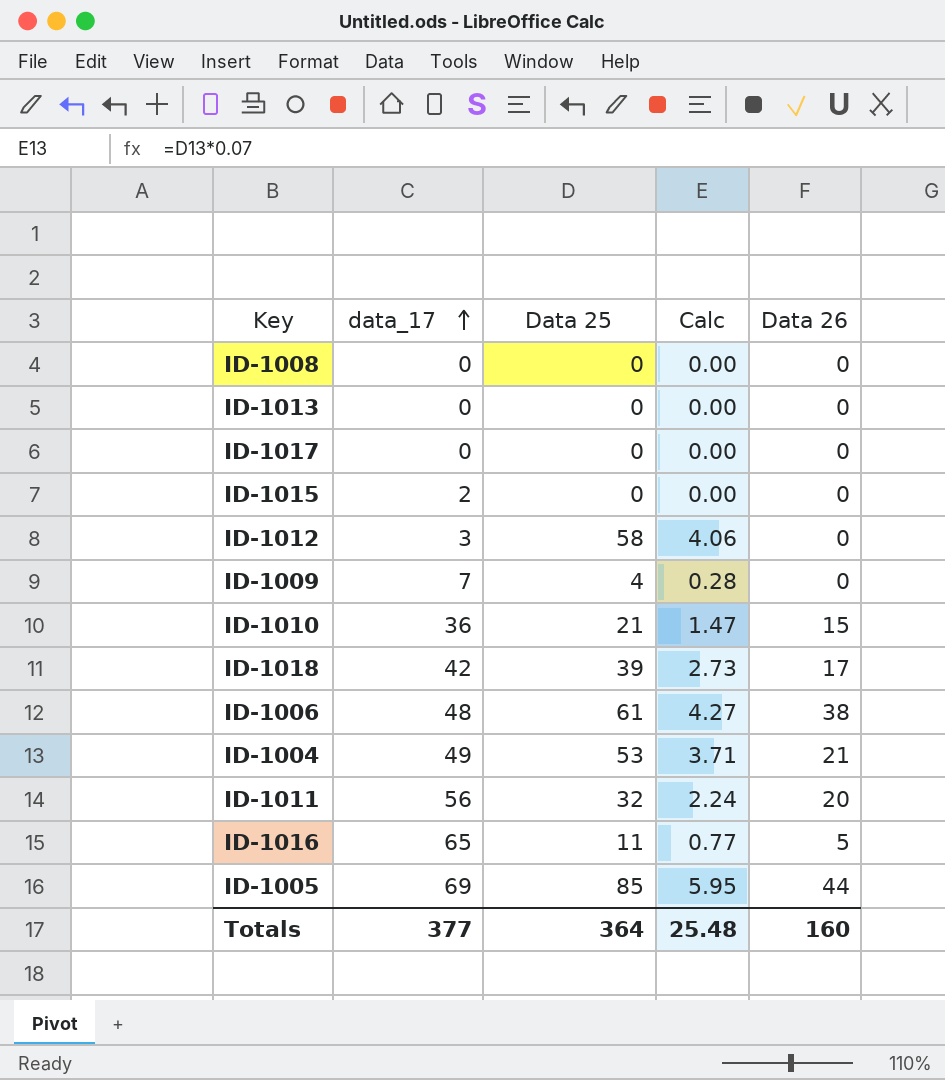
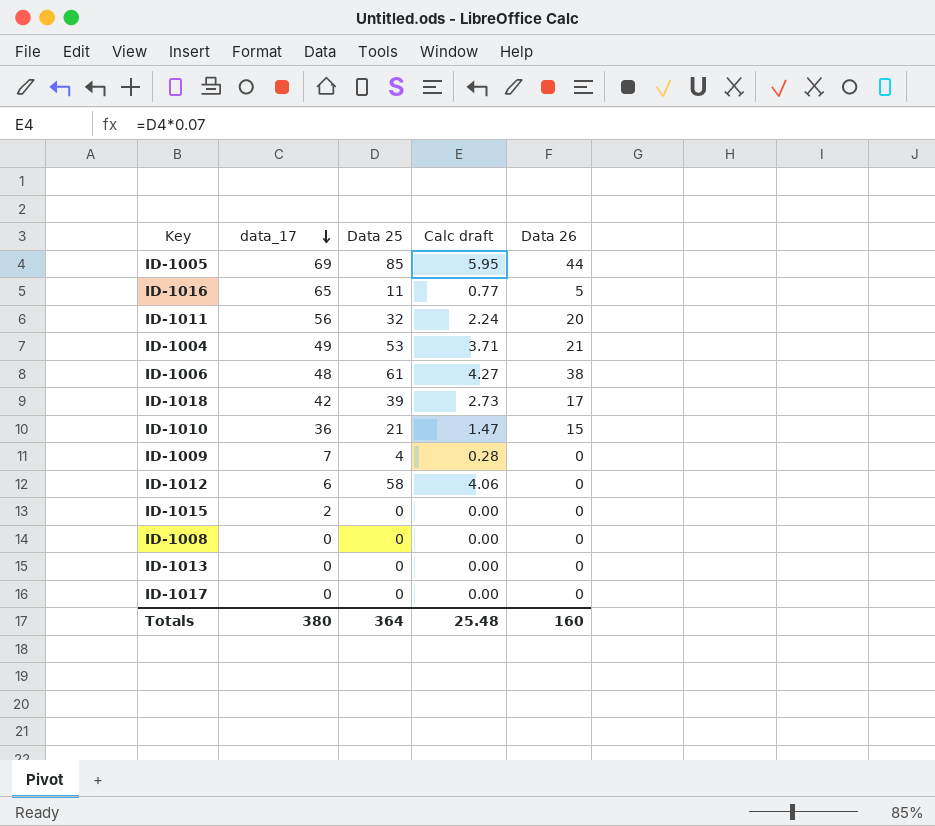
row order: data_17 ascending -> data_17 descending
column name: Calc -> Calc draft
ID-1012 | data_17: 3 -> 6
Totals | data_17: 377 -> 380

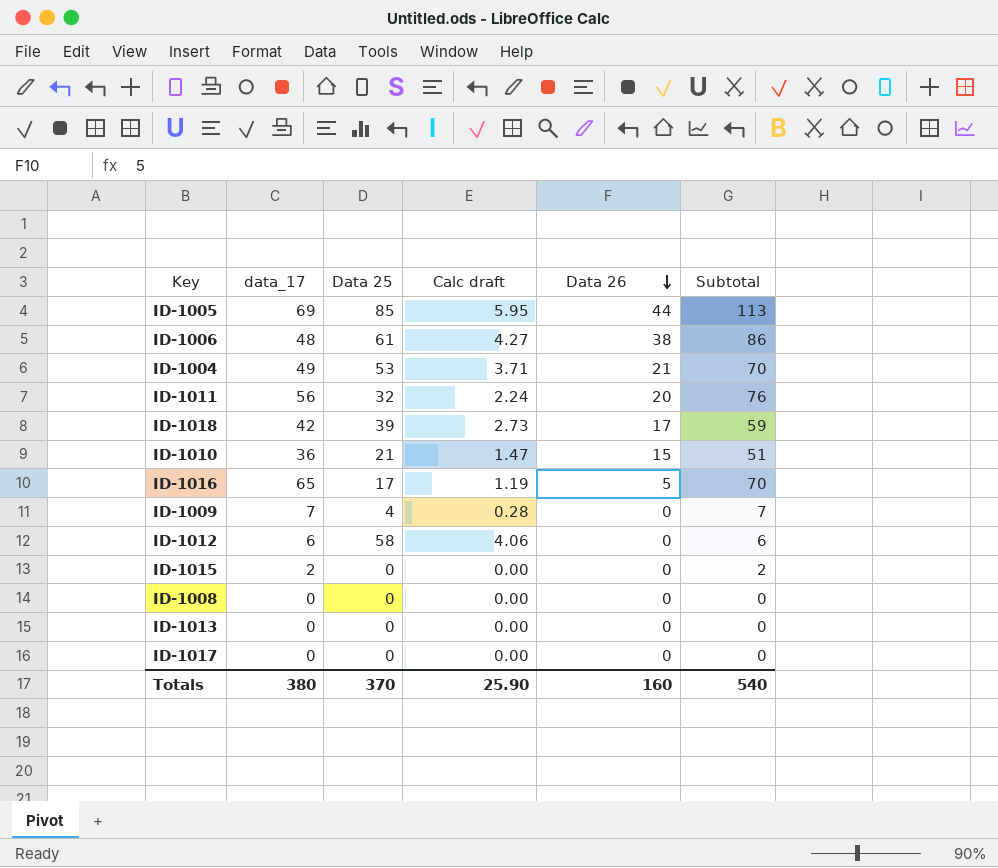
row order: data_17 descending -> Data 26 descending
column Subtotal | formula: none -> [data_17] + [Data 26]
ID-1016 | Data 25: 11 -> 17
ID-1016 | Calc draft: 0.77 -> 1.19
Totals | Data 25: 364 -> 370
Totals | Calc draft: 25.48 -> 25.90

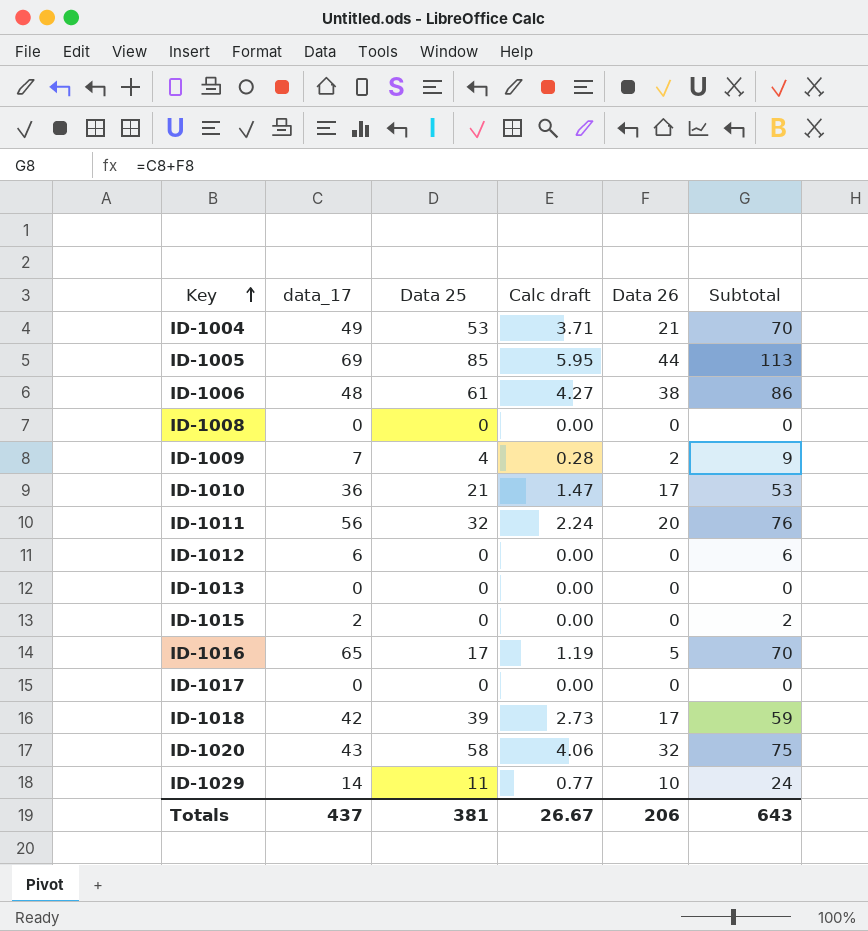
row order: Data 26 descending -> Key ascending
ID-1009 | Data 26: 0 -> 2
ID-1009 | Subtotal: 7 -> 9
ID-1010 | Data 26: 15 -> 17
ID-1010 | Subtotal: 51 -> 53
ID-1012 | Data 25: 58 -> 0
ID-1012 | Calc draft: 4.06 -> 0.00
row ID-1020: none -> 43 | 58 | 4.06 | 32 | 75
row ID-1029: none -> 14 | 11 | 0.77 | 10 | 24
Totals | data_17: 380 -> 437
Totals | Data 25: 370 -> 381
Totals | Calc draft: 25.90 -> 26.67
Totals | Data 26: 160 -> 206
Totals | Subtotal: 540 -> 643

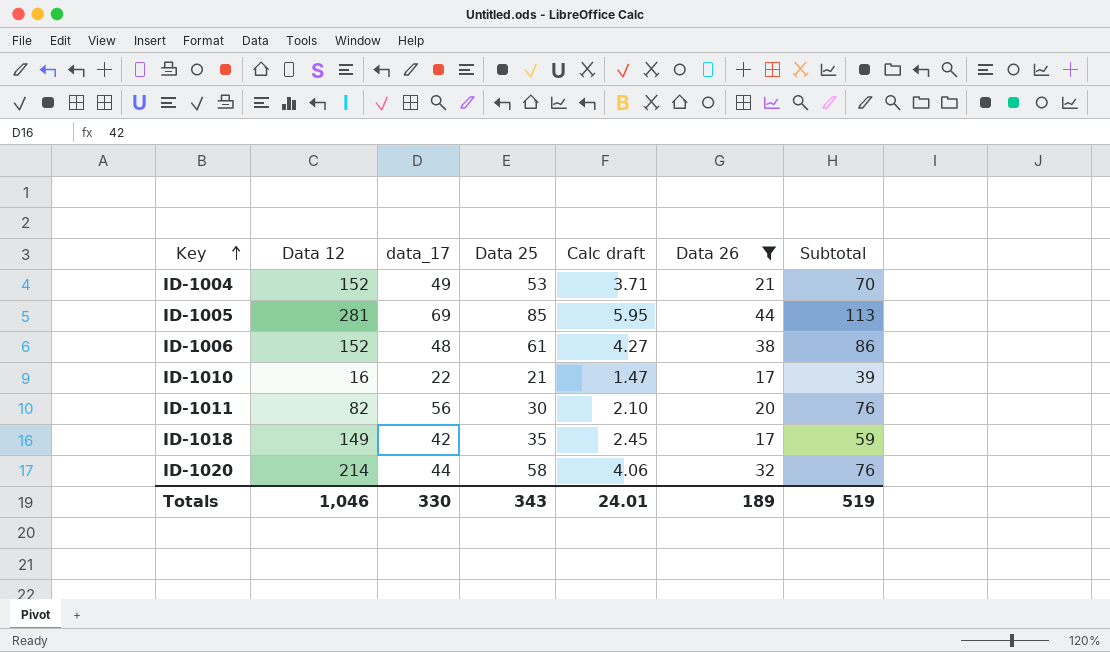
filter: none -> Data 26 >= 17
column Data 12 | position: none -> 2
ID-1010 | data_17: 36 -> 22
ID-1010 | Subtotal: 53 -> 39
ID-1011 | Data 25: 32 -> 30
ID-1011 | Calc draft: 2.24 -> 2.10
ID-1018 | Data 25: 39 -> 35
ID-1018 | Calc draft: 2.73 -> 2.45
ID-1020 | data_17: 43 -> 44
ID-1020 | Subtotal: 75 -> 76
Totals | data_17: 437 -> 330
Totals | Data 25: 381 -> 343
Totals | Calc draft: 26.67 -> 24.01
Totals | Data 26: 206 -> 189
Totals | Subtotal: 643 -> 519

